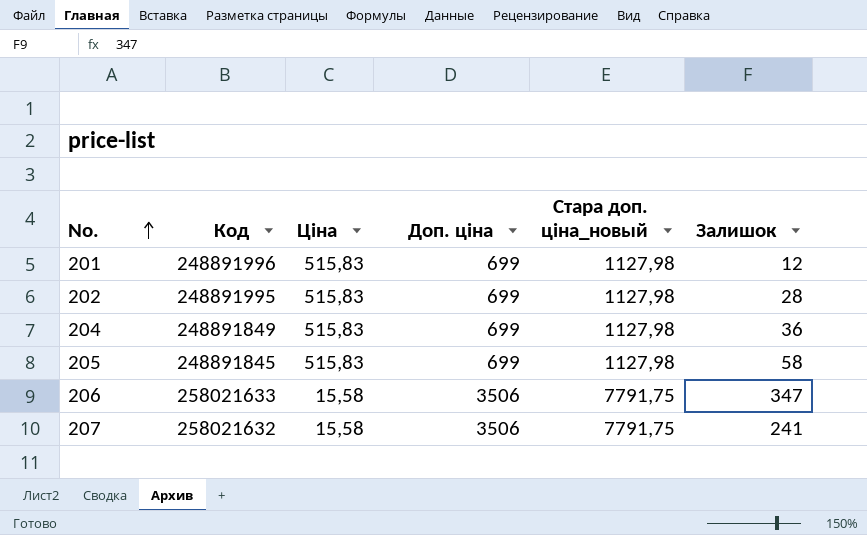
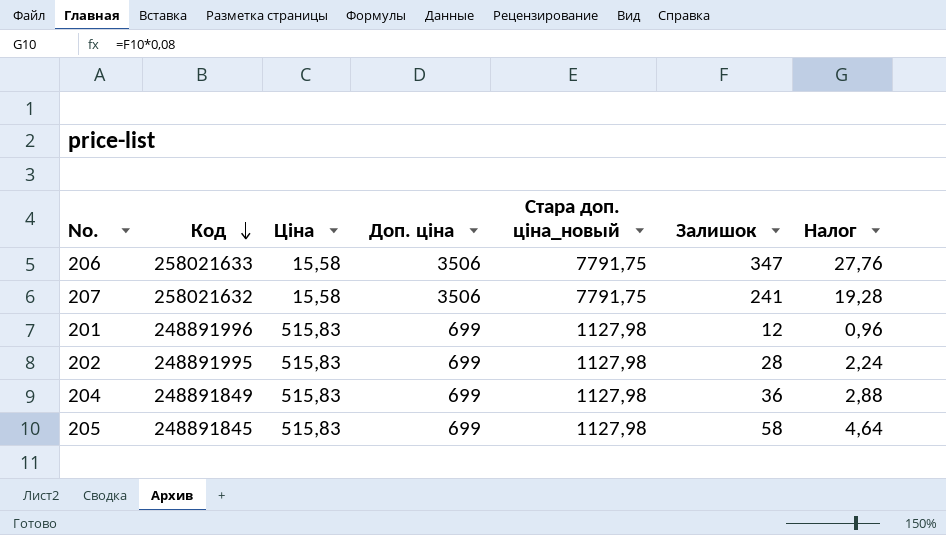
row order: No. ascending -> Код descending
column Налог | formula: none -> [Залишок] * 0,08

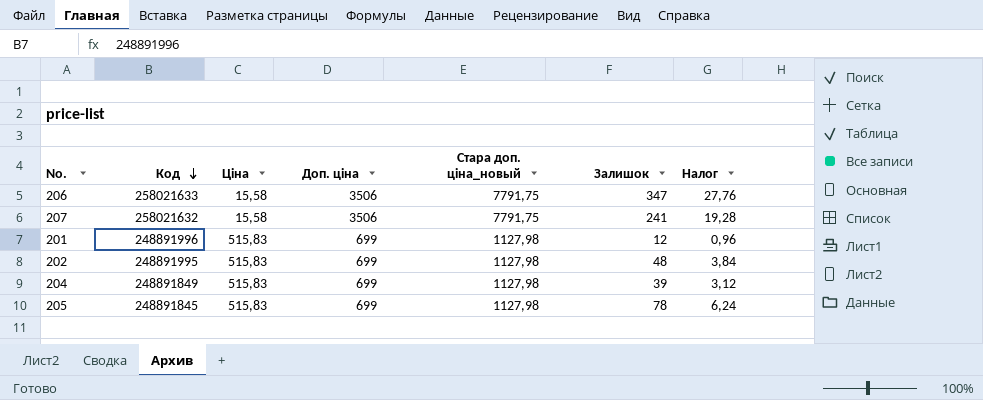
202 | Залишок: 28 -> 48
202 | Налог: 2,24 -> 3,84
204 | Залишок: 36 -> 39
204 | Налог: 2,88 -> 3,12
205 | Залишок: 58 -> 78
205 | Налог: 4,64 -> 6,24

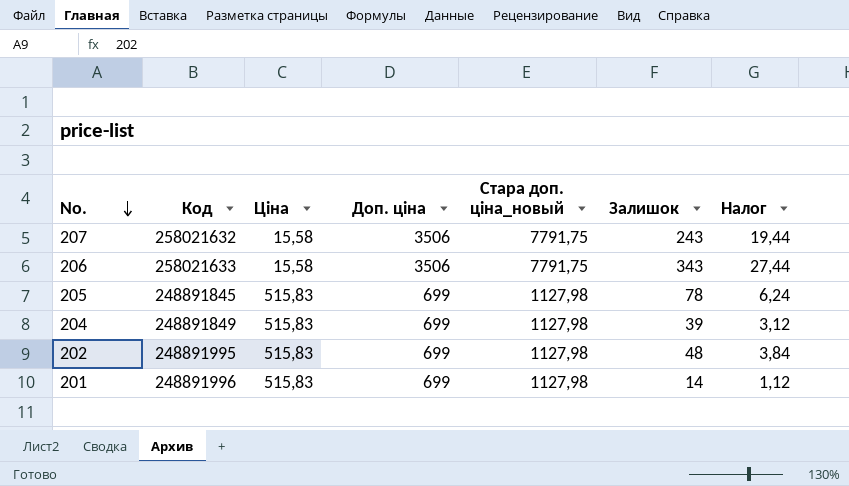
row order: Код descending -> No. descending
207 | Залишок: 241 -> 243
207 | Налог: 19,28 -> 19,44
206 | Залишок: 347 -> 343
206 | Налог: 27,76 -> 27,44
201 | Залишок: 12 -> 14
201 | Налог: 0,96 -> 1,12

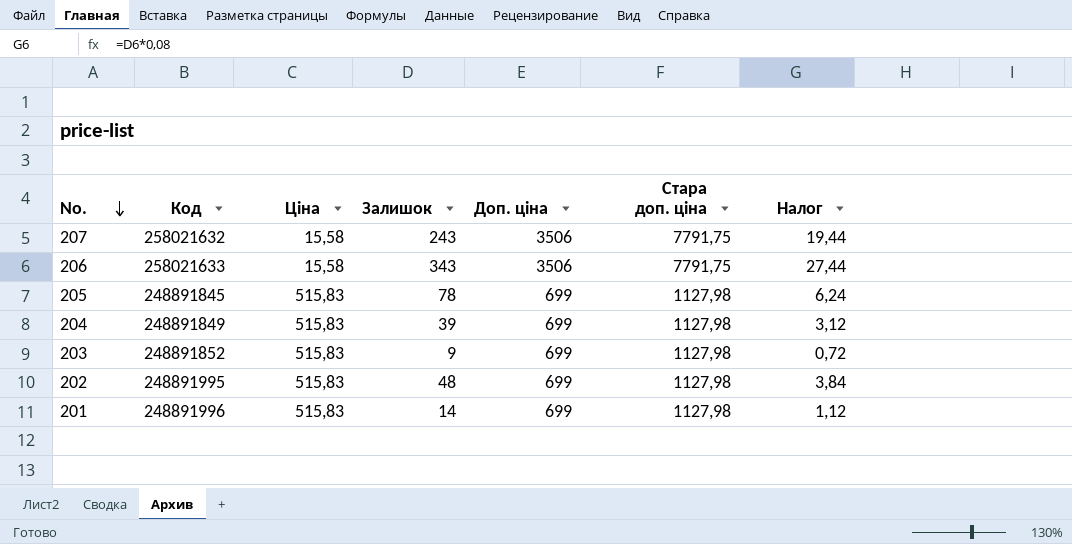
column Залишок | position: 6 -> 4
column name: Стара доп. ціна_новый -> Стара доп. ціна
row 203: none -> 248891852 | 515,83 | 9 | 699 | 1127,98 | 0,72

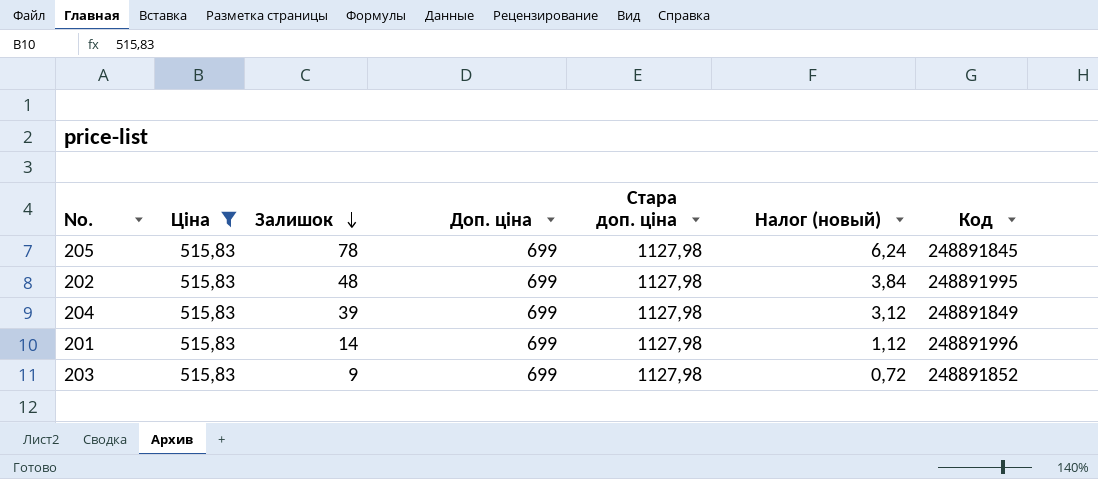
filter: none -> Ціна = 515,83
row order: No. descending -> Залишок descending
column name: Налог -> Налог (новый)
column Код | position: 2 -> 7

